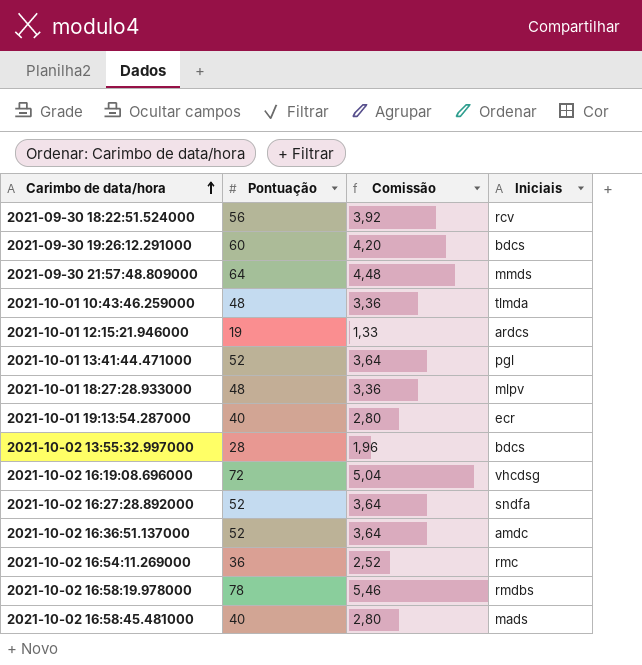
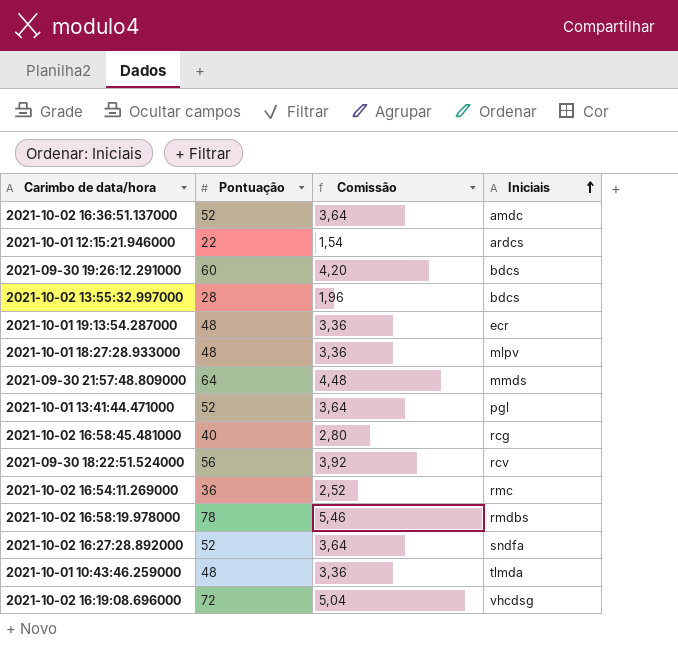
row order: Carimbo de data/hora ascending -> Iniciais ascending
2021-10-01 12:15:21.946000 | Pontuação: 19 -> 22
2021-10-01 12:15:21.946000 | Comissão: 1,33 -> 1,54
2021-10-01 19:13:54.287000 | Pontuação: 40 -> 48
2021-10-01 19:13:54.287000 | Comissão: 2,80 -> 3,36
2021-10-02 16:58:45.481000 | Iniciais: mads -> rcg

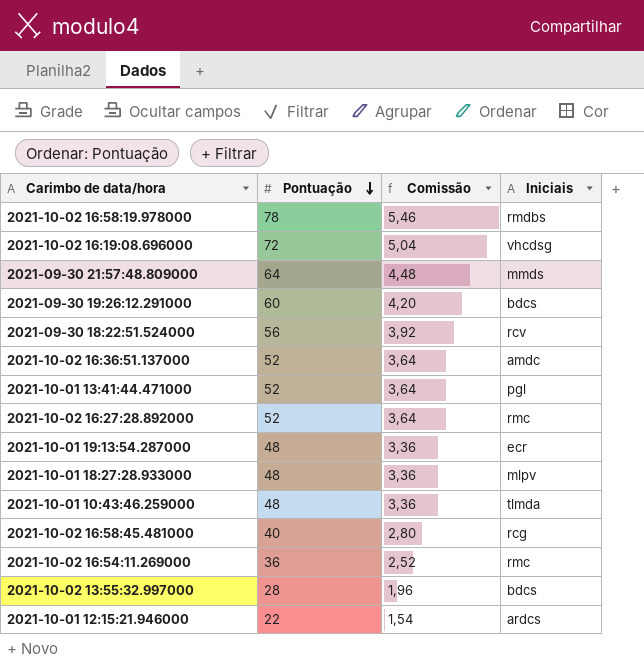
row order: Iniciais ascending -> Pontuação descending
2021-10-02 16:27:28.892000 | Iniciais: sndfa -> rmc

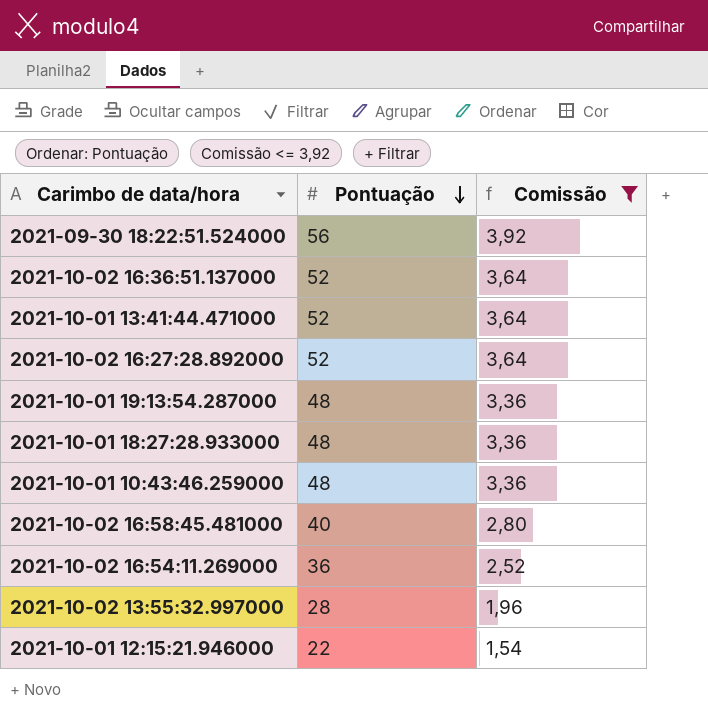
filter: none -> Comissão <= 3,92
column Iniciais | position: 4 -> none

